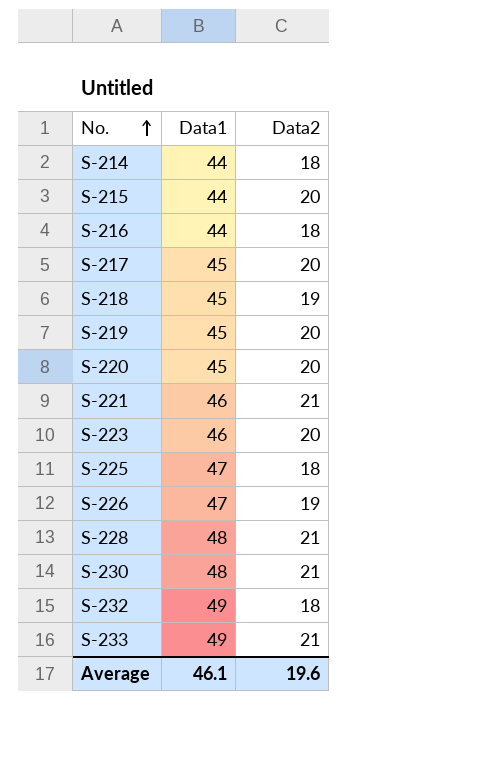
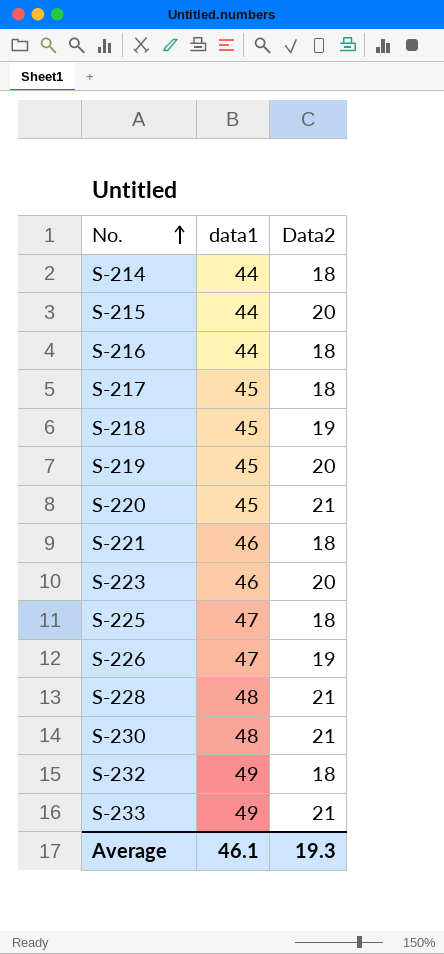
column name: Data1 -> data1
S-217 | Data2: 20 -> 18
S-220 | Data2: 20 -> 21
S-221 | Data2: 21 -> 18
Average | Data2: 19.6 -> 19.3

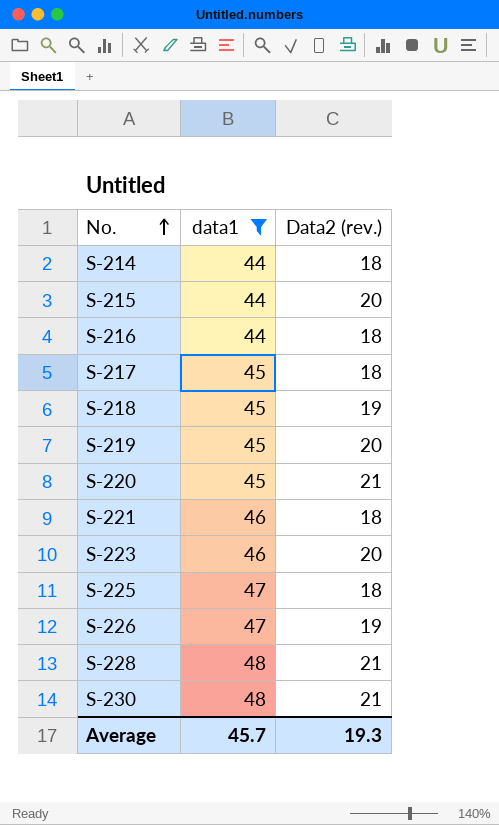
filter: none -> data1 != 49
column name: Data2 -> Data2 (rev.)
Average | data1: 46.1 -> 45.7

